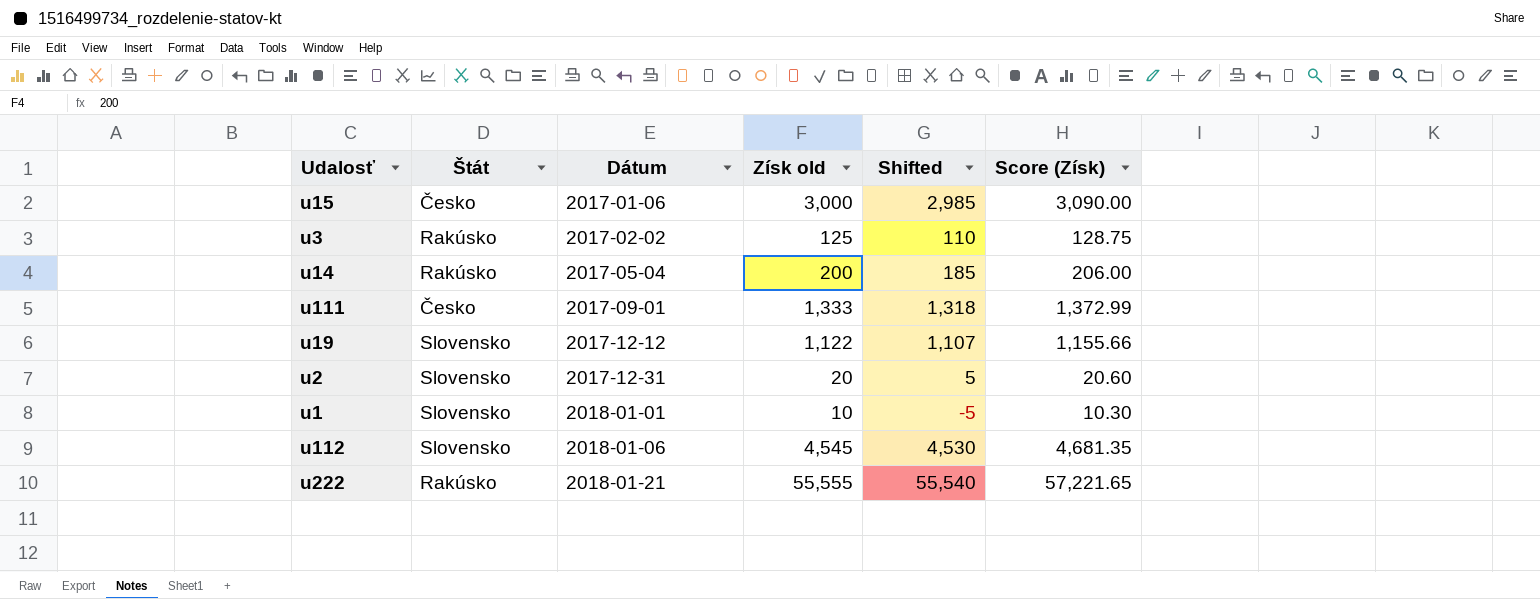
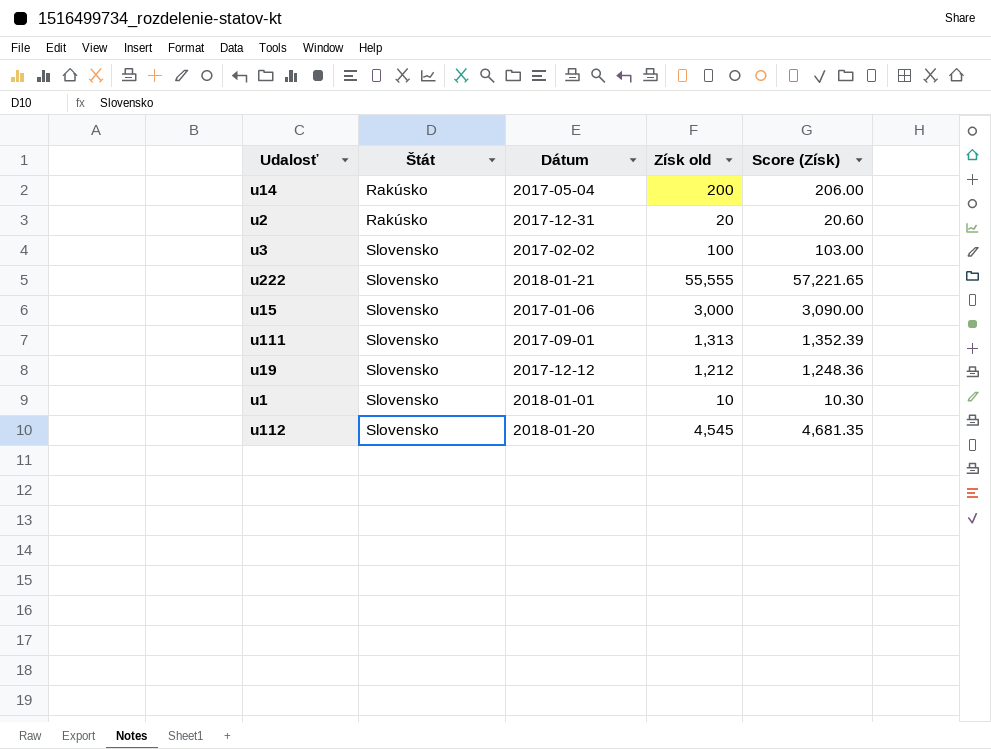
row order: Dátum ascending -> Štát ascending
column Shifted | formula: [Získ old] - 15 -> none
u2 | Štát: Slovensko -> Rakúsko
u3 | Štát: Rakúsko -> Slovensko
u3 | Získ old: 125 -> 100
u3 | Score (Získ): 128.75 -> 103.00
u222 | Štát: Rakúsko -> Slovensko
u15 | Štát: Česko -> Slovensko
u111 | Štát: Česko -> Slovensko
u111 | Získ old: 1,333 -> 1,313
u111 | Score (Získ): 1,372.99 -> 1,352.39
u19 | Získ old: 1,122 -> 1,212
u19 | Score (Získ): 1,155.66 -> 1,248.36
u112 | Dátum: 2018-01-06 -> 2018-01-20

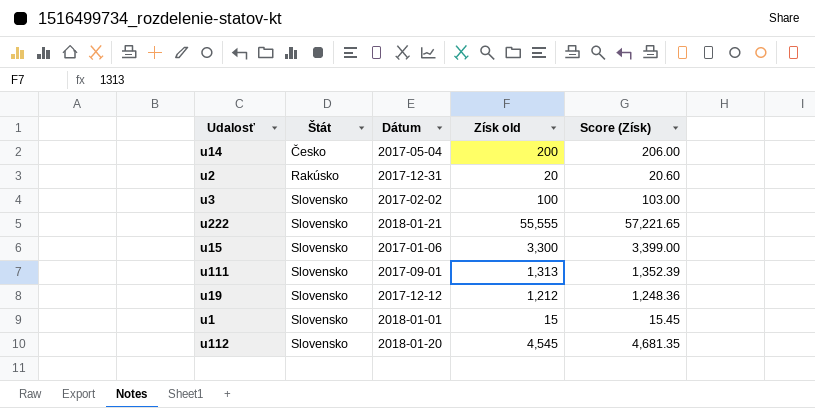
u14 | Štát: Rakúsko -> Česko
u15 | Získ old: 3,000 -> 3,300
u15 | Score (Získ): 3,090.00 -> 3,399.00
u1 | Získ old: 10 -> 15
u1 | Score (Získ): 10.30 -> 15.45

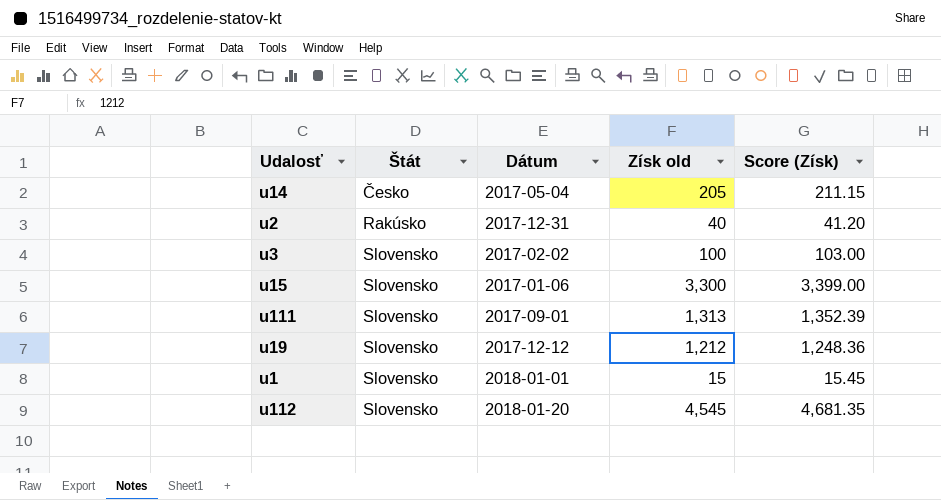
row u222: Slovensko | 2018-01-21 | 55,555 | 57,221.65 -> none
u14 | Získ old: 200 -> 205
u14 | Score (Získ): 206.00 -> 211.15
u2 | Získ old: 20 -> 40
u2 | Score (Získ): 20.60 -> 41.20

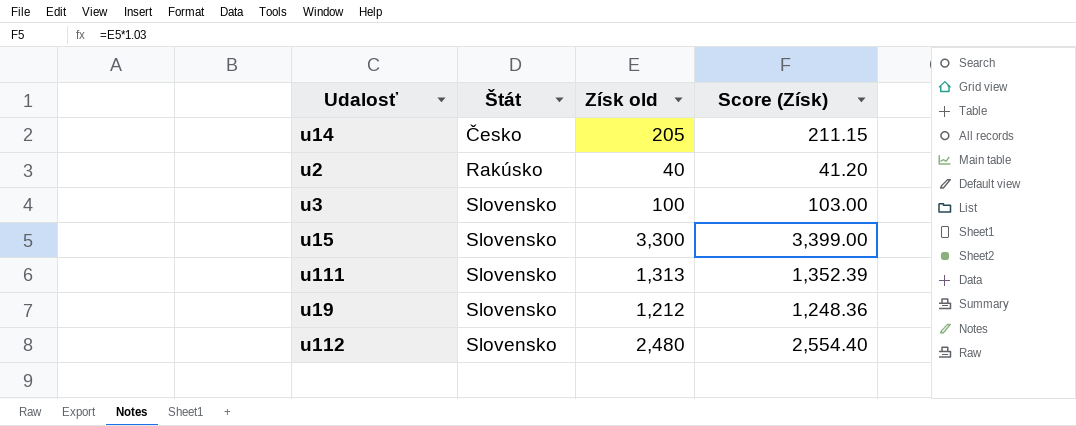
column Dátum | position: 3 -> none
row u1: Slovensko | 2018-01-01 | 15 | 15.45 -> none
u112 | Získ old: 4,545 -> 2,480
u112 | Score (Získ): 4,681.35 -> 2,554.40

